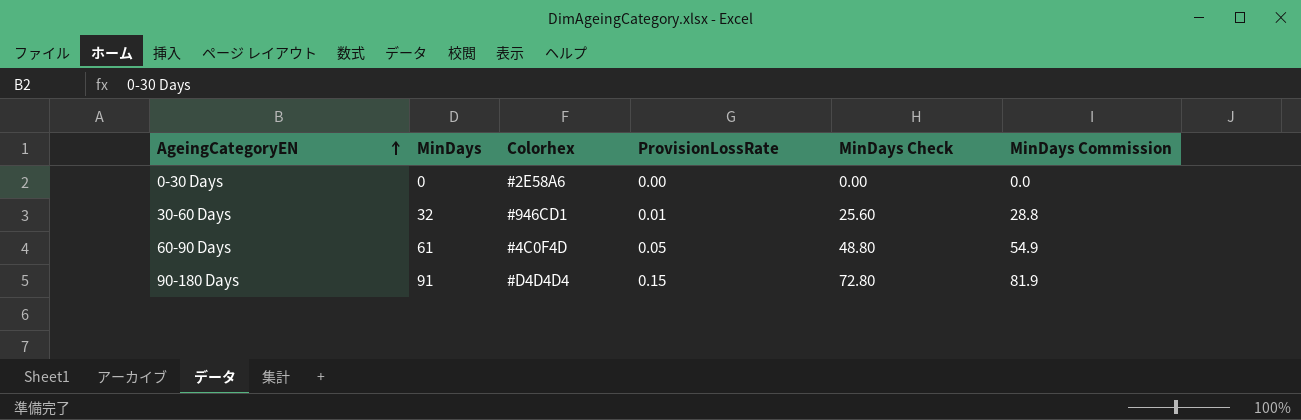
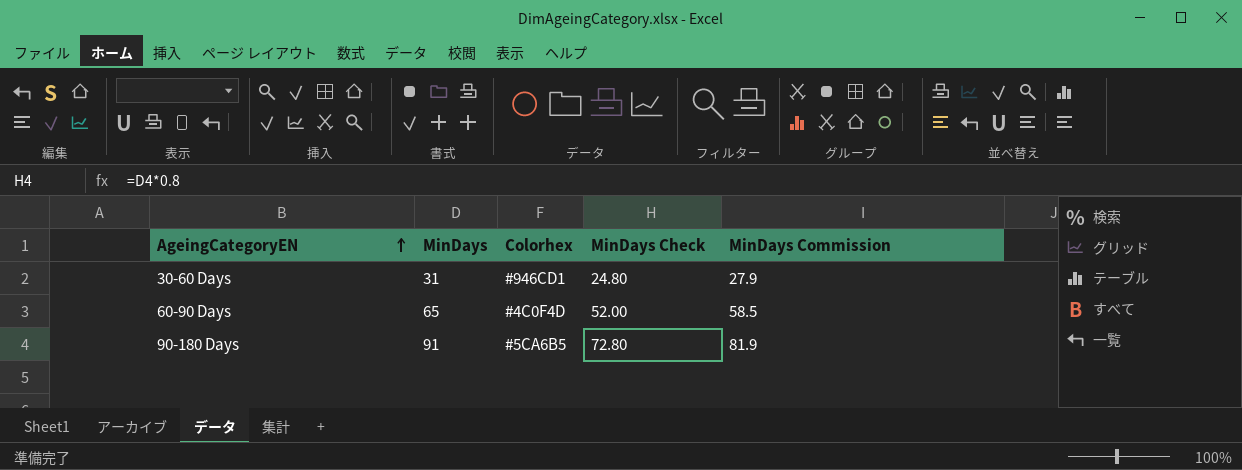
column ProvisionLossRate | position: 4 -> none
row 0-30 Days: 0 | #2E58A6 | 0.00 | 0.00 | 0.0 -> none
30-60 Days | MinDays: 32 -> 31
30-60 Days | MinDays Check: 25.60 -> 24.80
30-60 Days | MinDays Commission: 28.8 -> 27.9
60-90 Days | MinDays: 61 -> 65
60-90 Days | MinDays Check: 48.80 -> 52.00
60-90 Days | MinDays Commission: 54.9 -> 58.5
90-180 Days | Colorhex: #D4D4D4 -> #5CA6B5

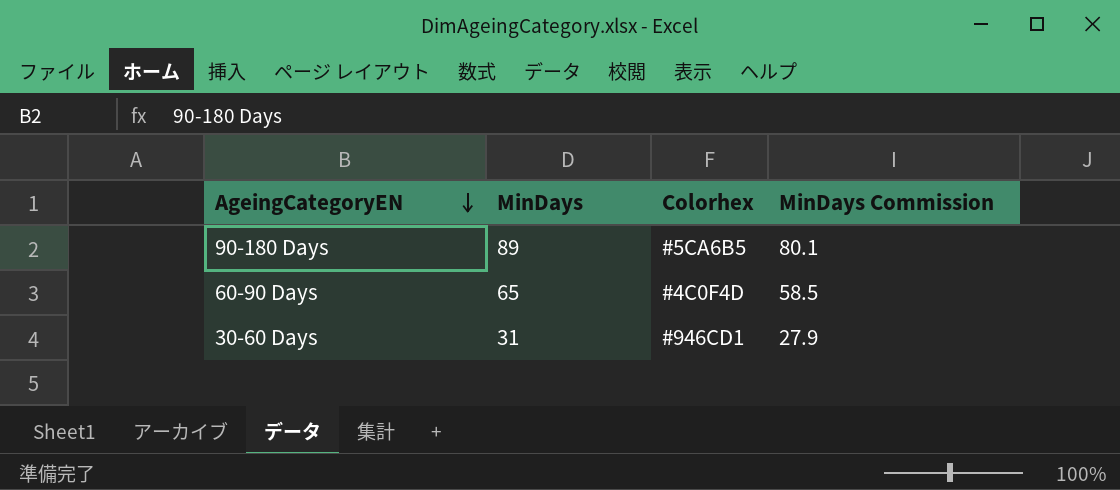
row order: AgeingCategoryEN ascending -> AgeingCategoryEN descending
column MinDays Check | formula: [MinDays] * 0.8 -> none
90-180 Days | MinDays: 91 -> 89
90-180 Days | MinDays Commission: 81.9 -> 80.1

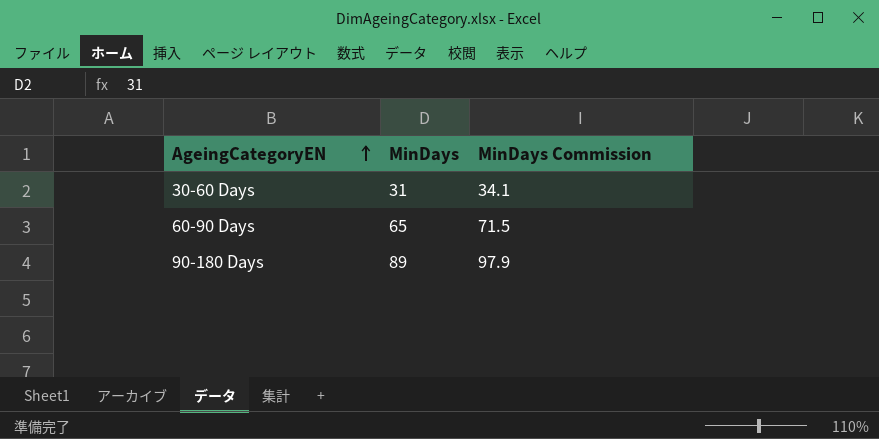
row order: AgeingCategoryEN descending -> AgeingCategoryEN ascending
column Colorhex | position: 3 -> none
column MinDays Commission | formula: [MinDays] * 0.9 -> [MinDays] * 1.1

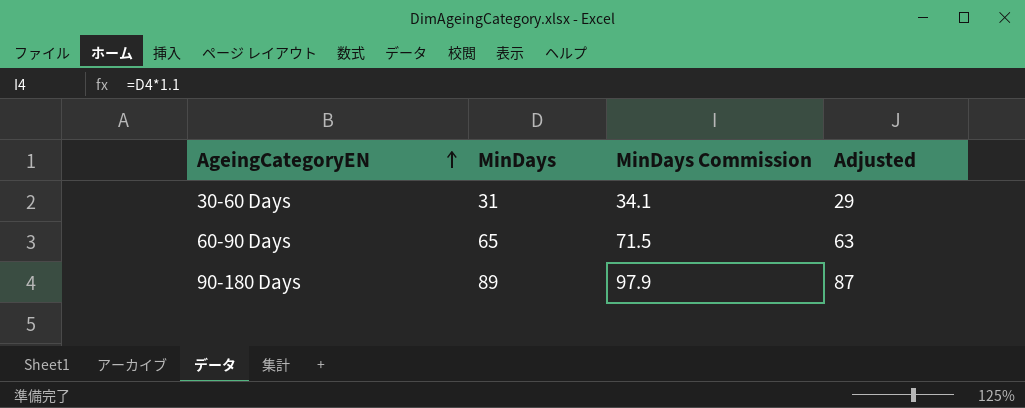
column Adjusted | formula: none -> [MinDays] - 2

